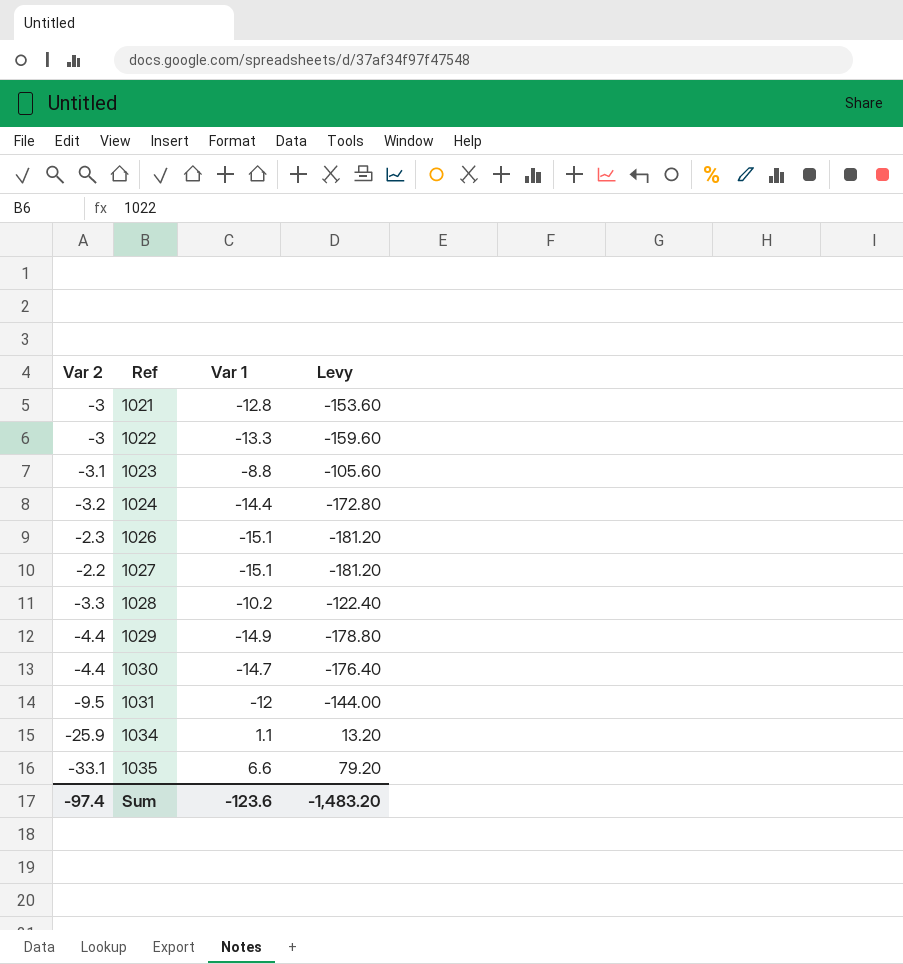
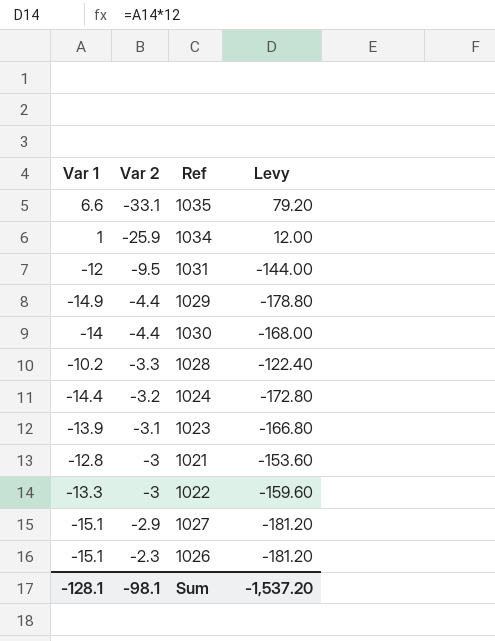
row order: Ref ascending -> Var 2 ascending
column Var 1 | position: 3 -> 1
1034 | Var 1: 1.1 -> 1
1034 | Levy: 13.20 -> 12.00
1030 | Var 1: -14.7 -> -14
1030 | Levy: -176.40 -> -168.00
1023 | Var 1: -8.8 -> -13.9
1023 | Levy: -105.60 -> -166.80
1027 | Var 2: -2.2 -> -2.9
Sum | Var 1: -123.6 -> -128.1
Sum | Var 2: -97.4 -> -98.1
Sum | Levy: -1,483.20 -> -1,537.20

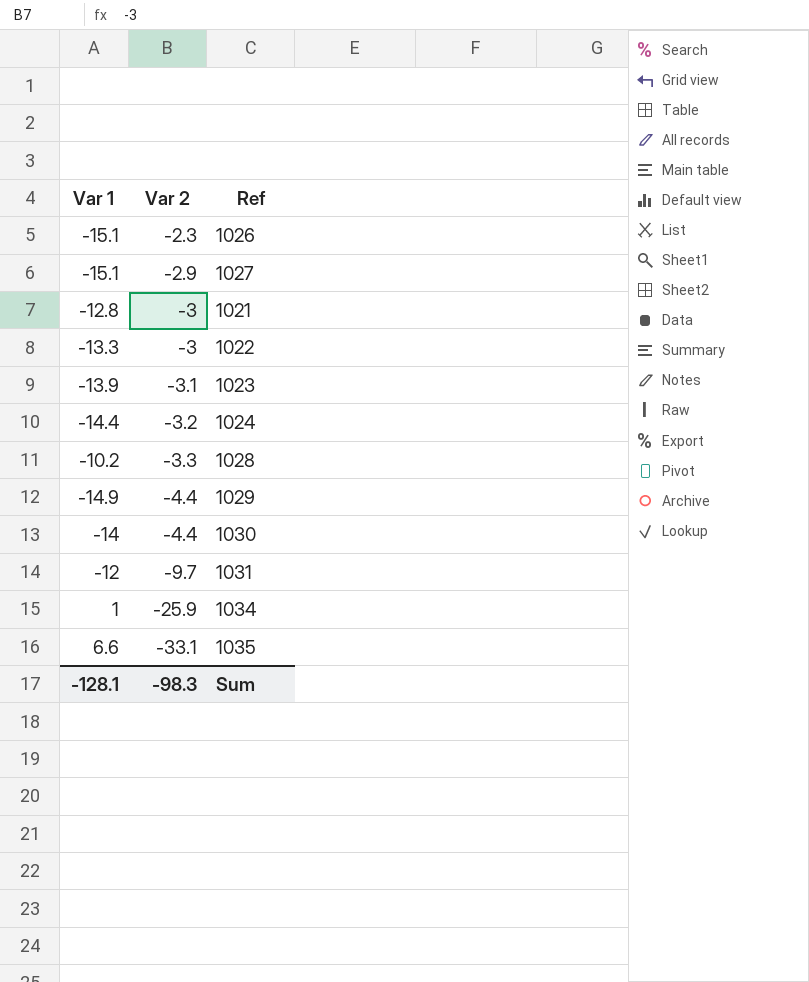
row order: Var 2 ascending -> Var 2 descending
column Levy | formula: [Var 1] * 12 -> none
1031 | Var 2: -9.5 -> -9.7
Sum | Var 2: -98.1 -> -98.3

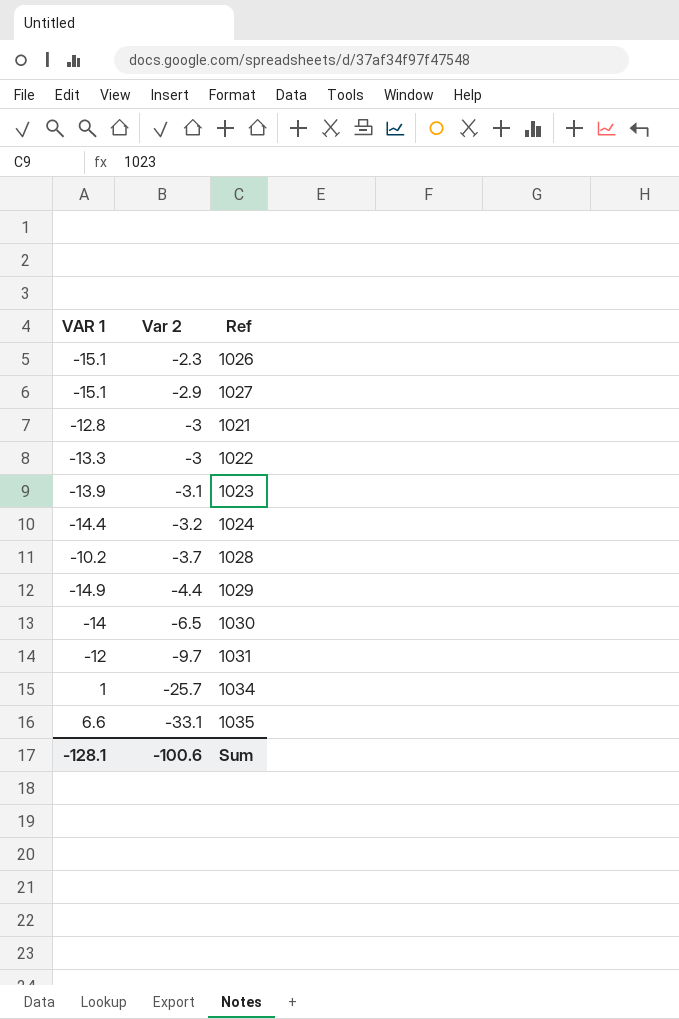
column name: Var 1 -> VAR 1
1028 | Var 2: -3.3 -> -3.7
1030 | Var 2: -4.4 -> -6.5
1034 | Var 2: -25.9 -> -25.7
Sum | Var 2: -98.3 -> -100.6

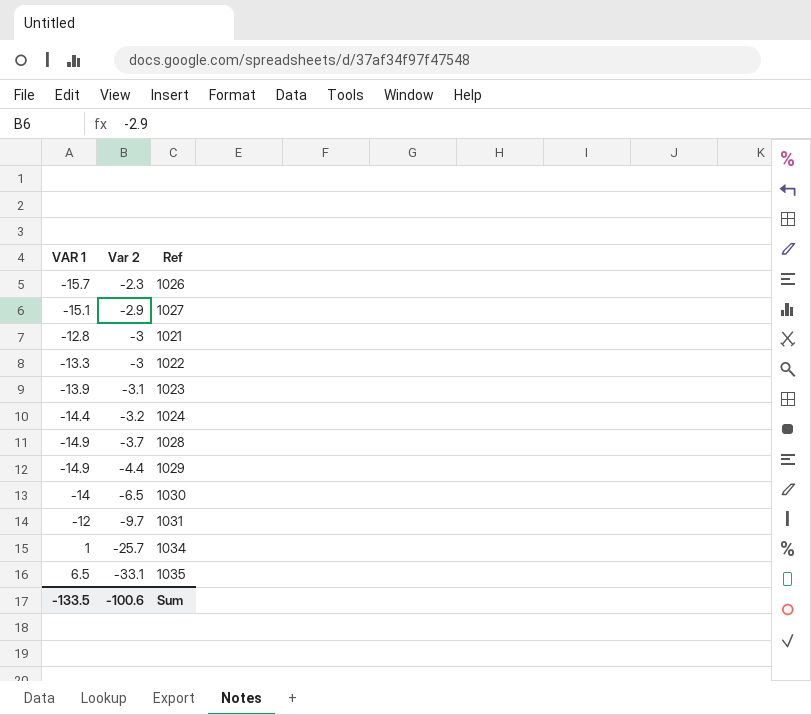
1026 | VAR 1: -15.1 -> -15.7
1028 | VAR 1: -10.2 -> -14.9
1035 | VAR 1: 6.6 -> 6.5
Sum | VAR 1: -128.1 -> -133.5

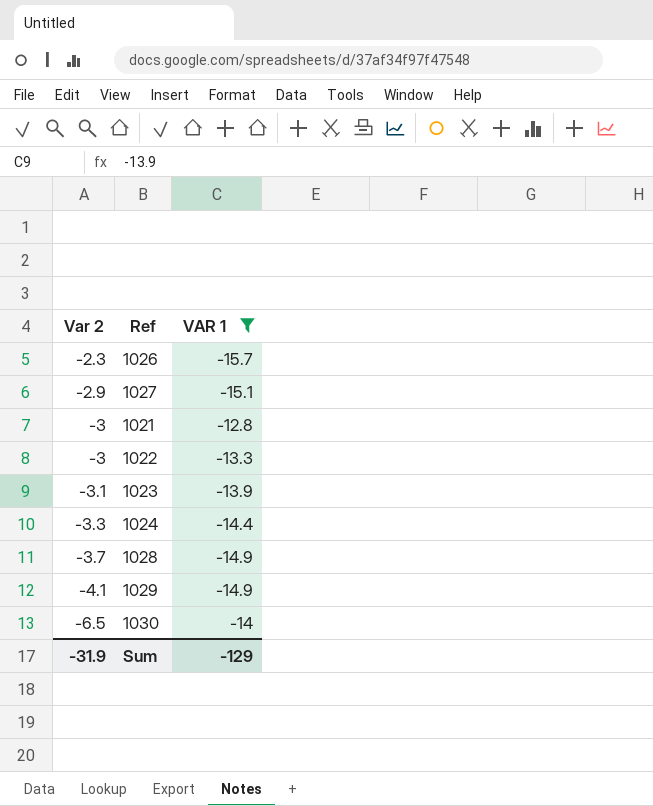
filter: none -> VAR 1 <= -12.8
column VAR 1 | position: 1 -> 3
1024 | Var 2: -3.2 -> -3.3
1029 | Var 2: -4.4 -> -4.1
Sum | Var 2: -100.6 -> -31.9
Sum | VAR 1: -133.5 -> -129

